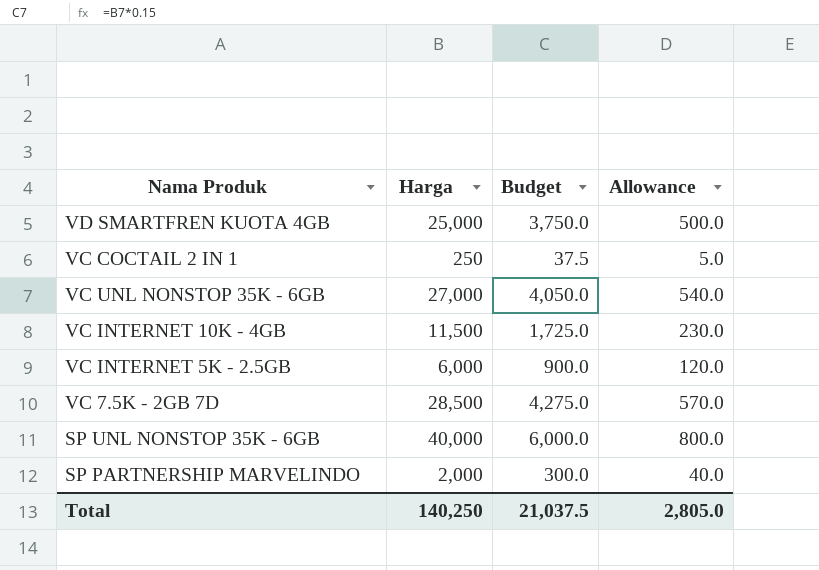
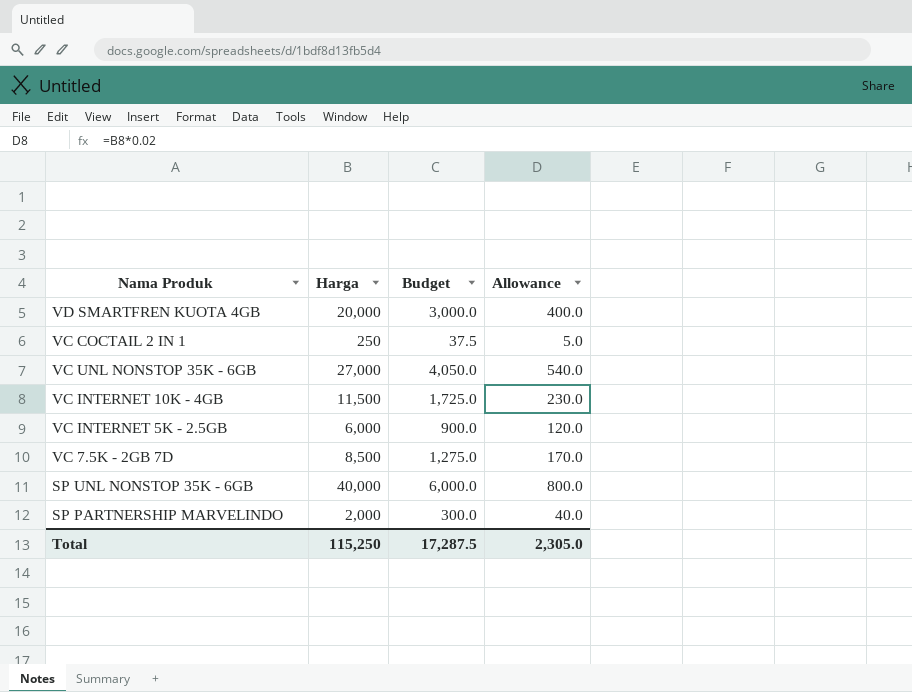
VD SMARTFREN KUOTA 4GB | Harga: 25,000 -> 20,000
VD SMARTFREN KUOTA 4GB | Budget: 3,750.0 -> 3,000.0
VD SMARTFREN KUOTA 4GB | Allowance: 500.0 -> 400.0
VC 7.5K - 2GB 7D | Harga: 28,500 -> 8,500
VC 7.5K - 2GB 7D | Budget: 4,275.0 -> 1,275.0
VC 7.5K - 2GB 7D | Allowance: 570.0 -> 170.0
Total | Harga: 140,250 -> 115,250
Total | Budget: 21,037.5 -> 17,287.5
Total | Allowance: 2,805.0 -> 2,305.0

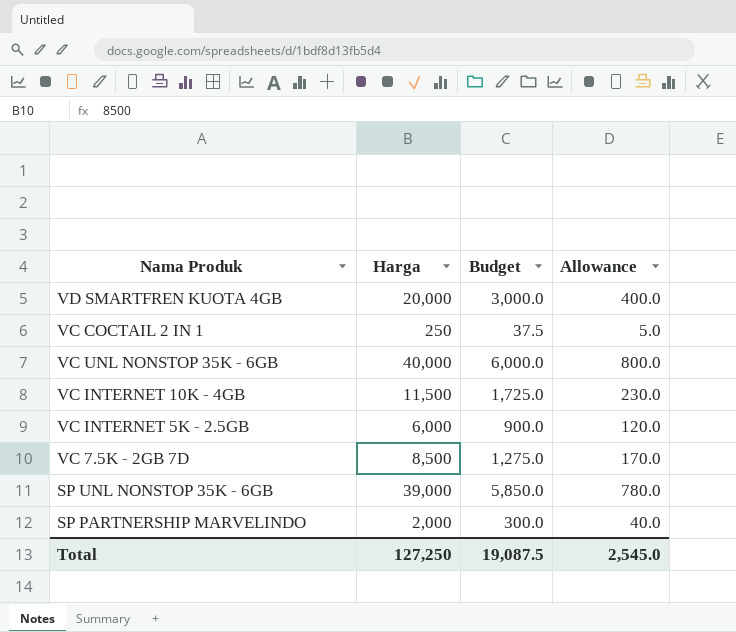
VC UNL NONSTOP 35K - 6GB | Harga: 27,000 -> 40,000
VC UNL NONSTOP 35K - 6GB | Budget: 4,050.0 -> 6,000.0
VC UNL NONSTOP 35K - 6GB | Allowance: 540.0 -> 800.0
SP UNL NONSTOP 35K - 6GB | Harga: 40,000 -> 39,000
SP UNL NONSTOP 35K - 6GB | Budget: 6,000.0 -> 5,850.0
SP UNL NONSTOP 35K - 6GB | Allowance: 800.0 -> 780.0
Total | Harga: 115,250 -> 127,250
Total | Budget: 17,287.5 -> 19,087.5
Total | Allowance: 2,305.0 -> 2,545.0

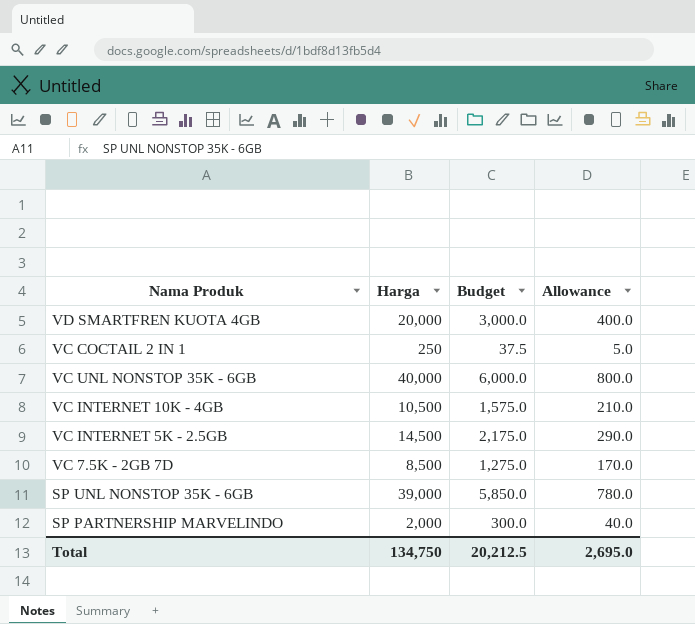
VC INTERNET 10K - 4GB | Harga: 11,500 -> 10,500
VC INTERNET 10K - 4GB | Budget: 1,725.0 -> 1,575.0
VC INTERNET 10K - 4GB | Allowance: 230.0 -> 210.0
VC INTERNET 5K - 2.5GB | Harga: 6,000 -> 14,500
VC INTERNET 5K - 2.5GB | Budget: 900.0 -> 2,175.0
VC INTERNET 5K - 2.5GB | Allowance: 120.0 -> 290.0
Total | Harga: 127,250 -> 134,750
Total | Budget: 19,087.5 -> 20,212.5
Total | Allowance: 2,545.0 -> 2,695.0

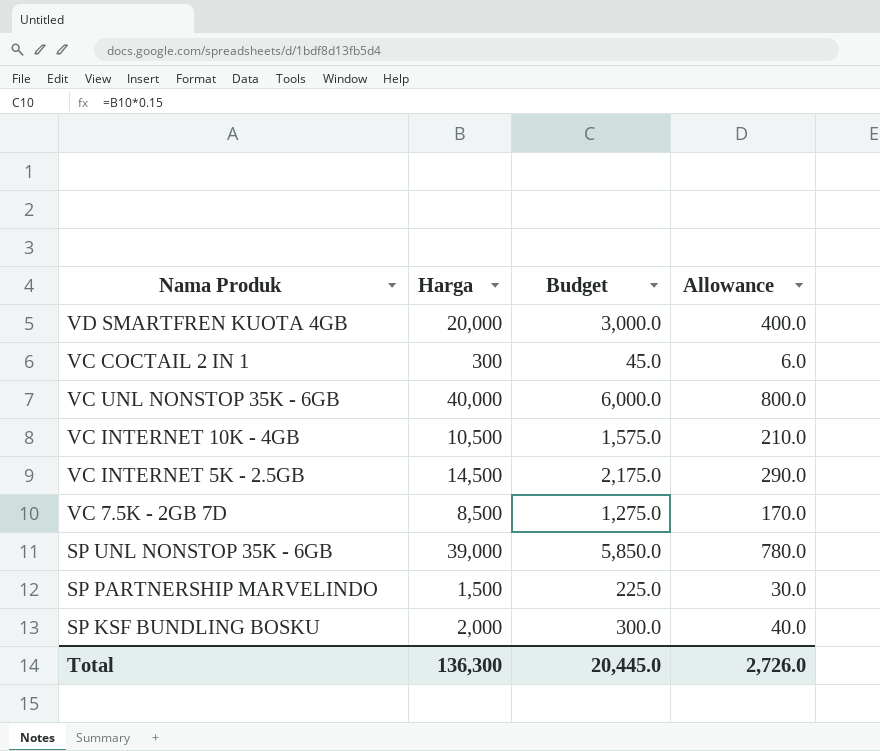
VC COCTAIL 2 IN 1 | Harga: 250 -> 300
VC COCTAIL 2 IN 1 | Budget: 37.5 -> 45.0
VC COCTAIL 2 IN 1 | Allowance: 5.0 -> 6.0
SP PARTNERSHIP MARVELINDO | Harga: 2,000 -> 1,500
SP PARTNERSHIP MARVELINDO | Budget: 300.0 -> 225.0
SP PARTNERSHIP MARVELINDO | Allowance: 40.0 -> 30.0
row SP KSF BUNDLING BOSKU: none -> 2,000 | 300.0 | 40.0
Total | Harga: 134,750 -> 136,300
Total | Budget: 20,212.5 -> 20,445.0
Total | Allowance: 2,695.0 -> 2,726.0

